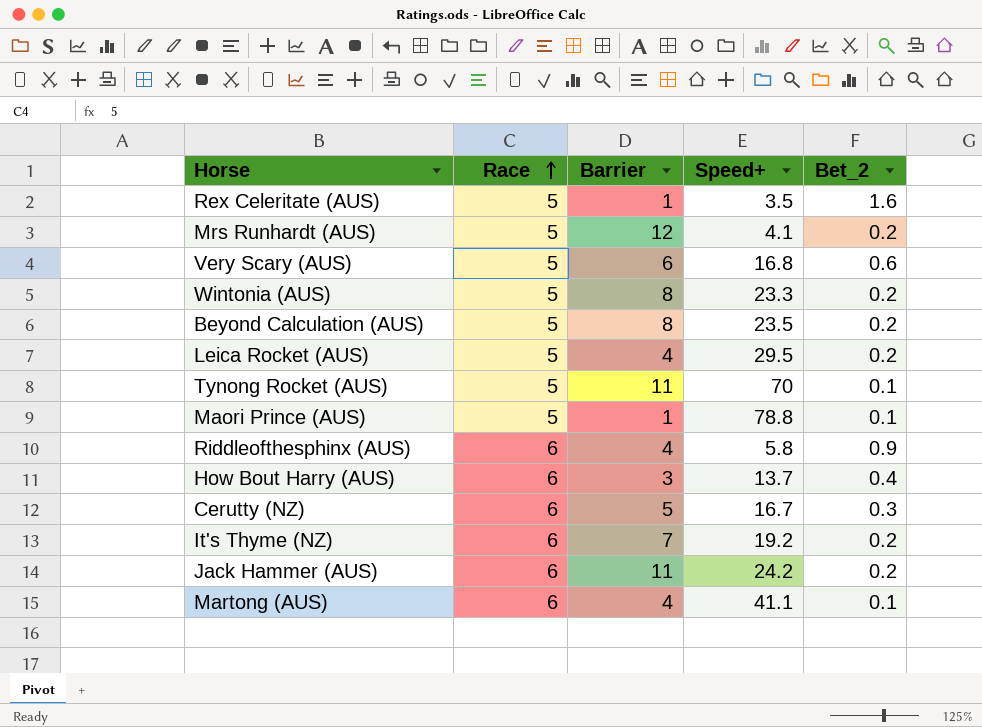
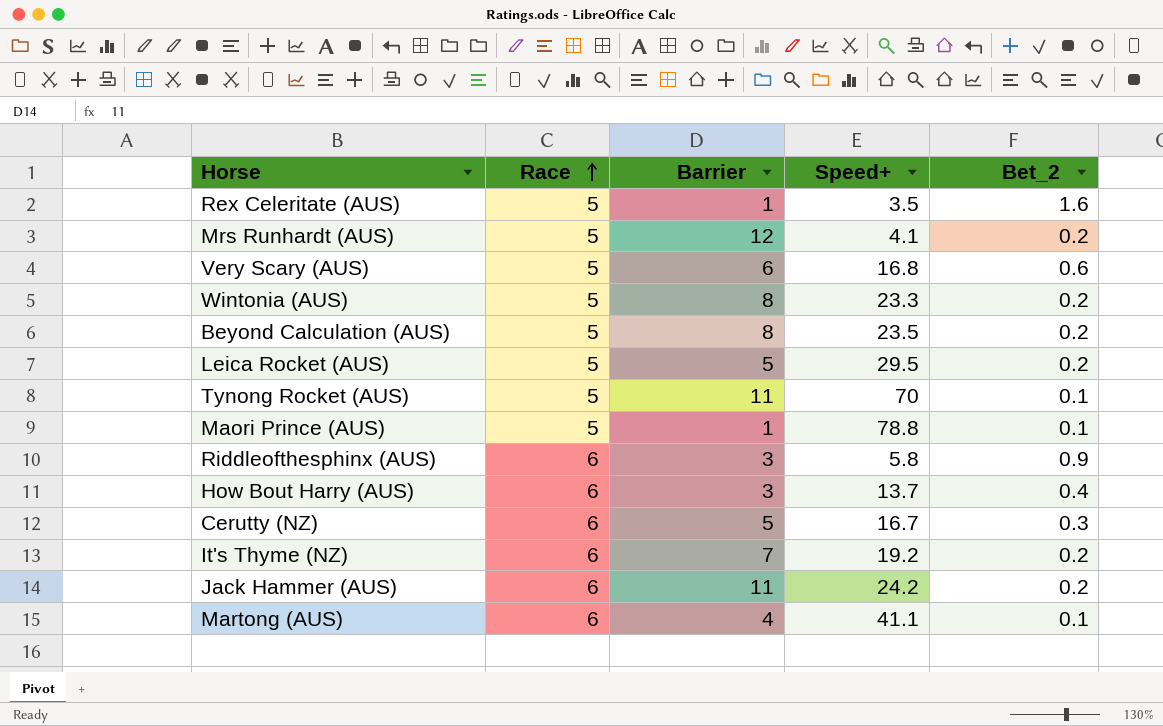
Leica Rocket (AUS) | Barrier: 4 -> 5
Riddleofthesphinx (AUS) | Barrier: 4 -> 3

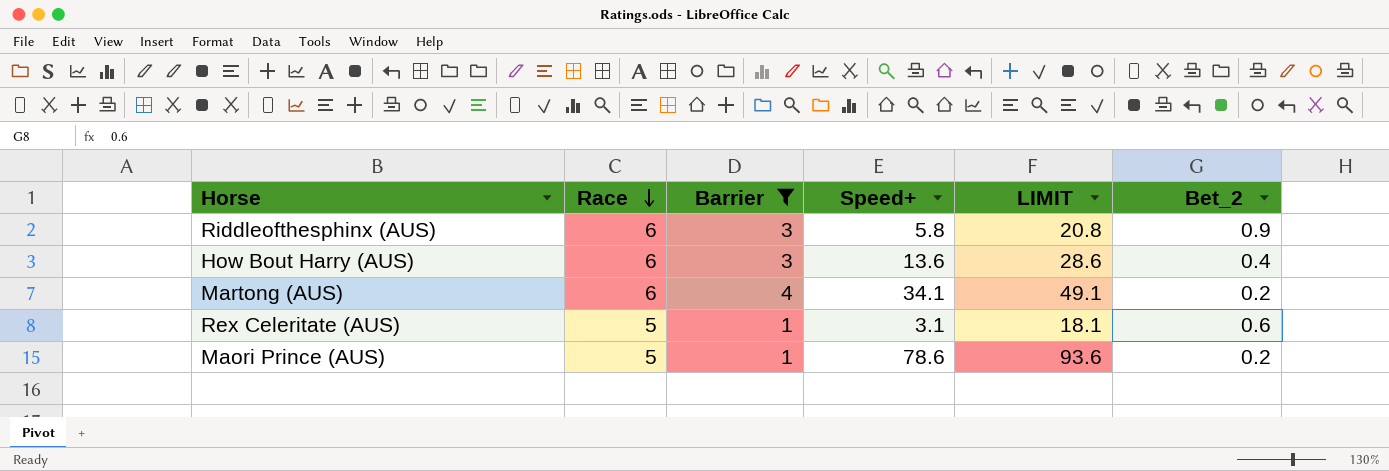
filter: none -> Barrier <= 4
row order: Race ascending -> Race descending
column LIMIT | formula: none -> [Speed+] + 15
How Bout Harry (AUS) | Speed+: 13.7 -> 13.6
Martong (AUS) | Speed+: 41.1 -> 34.1
Martong (AUS) | Bet_2: 0.1 -> 0.2
Rex Celeritate (AUS) | Speed+: 3.5 -> 3.1
Rex Celeritate (AUS) | Bet_2: 1.6 -> 0.6
Maori Prince (AUS) | Speed+: 78.8 -> 78.6
Maori Prince (AUS) | Bet_2: 0.1 -> 0.2

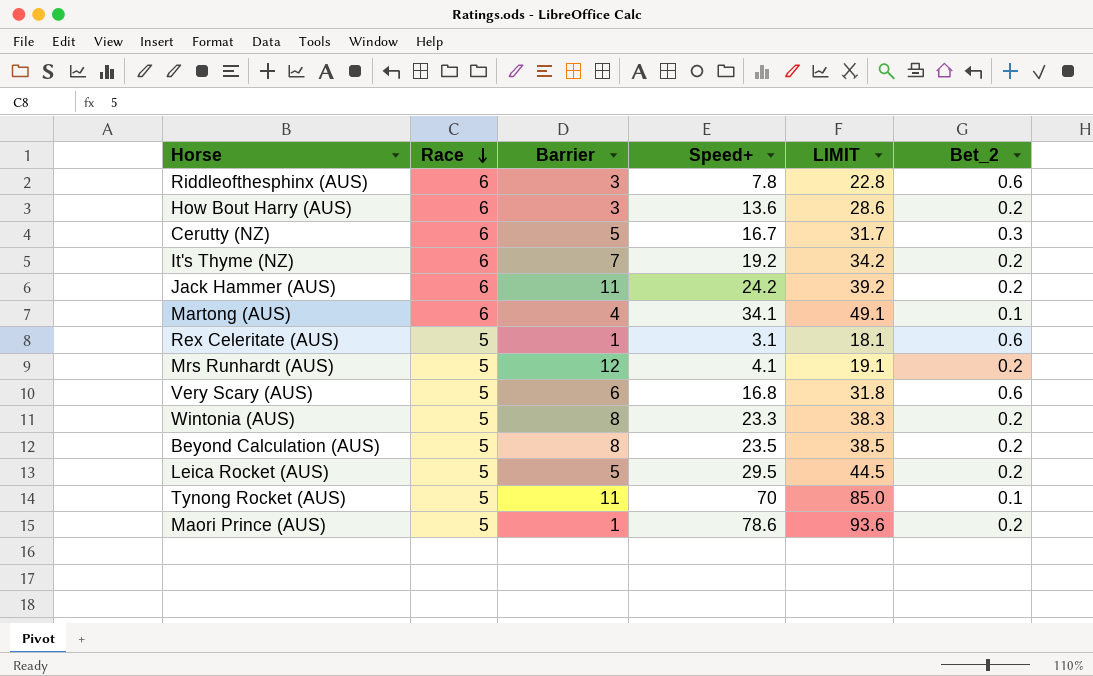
filter: Barrier <= 4 -> none
Riddleofthesphinx (AUS) | Speed+: 5.8 -> 7.8
Riddleofthesphinx (AUS) | LIMIT: 20.8 -> 22.8
Riddleofthesphinx (AUS) | Bet_2: 0.9 -> 0.6
How Bout Harry (AUS) | Bet_2: 0.4 -> 0.2
Martong (AUS) | Bet_2: 0.2 -> 0.1

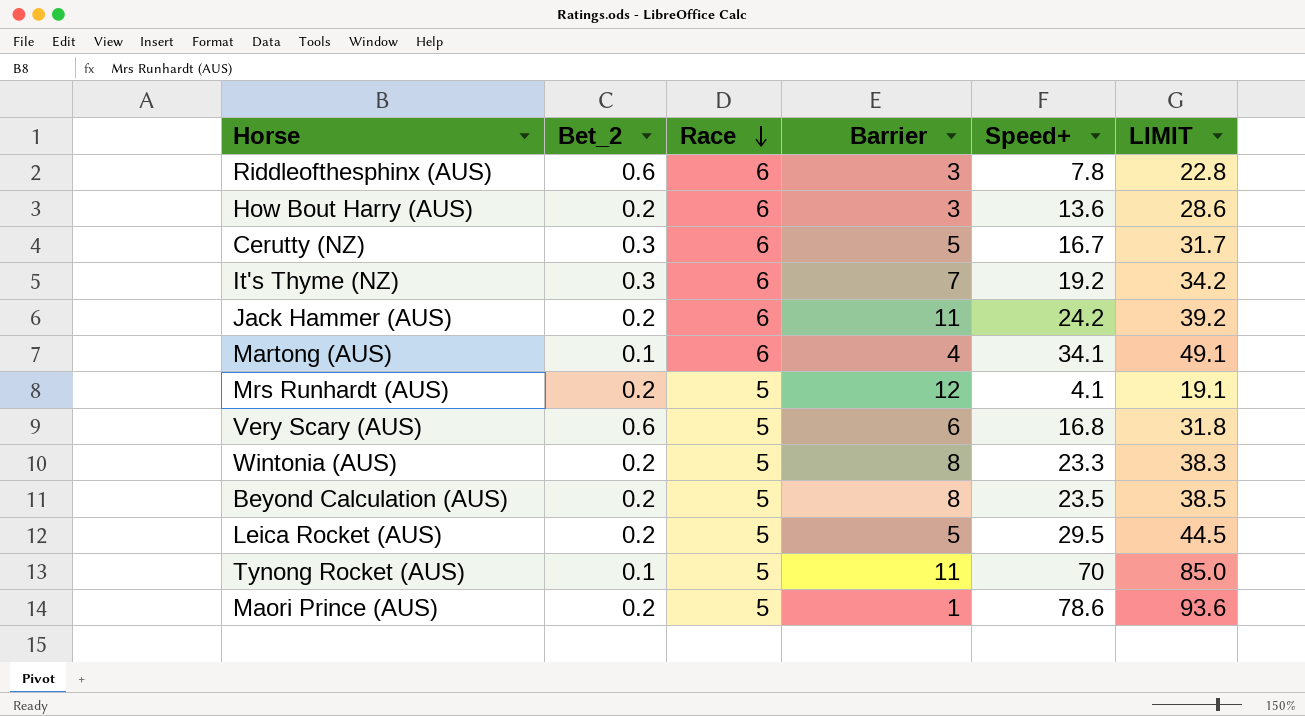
column Bet_2 | position: 6 -> 2
row Rex Celeritate (AUS): 5 | 1 | 3.1 | 18.1 | 0.6 -> none
It's Thyme (NZ) | Bet_2: 0.2 -> 0.3

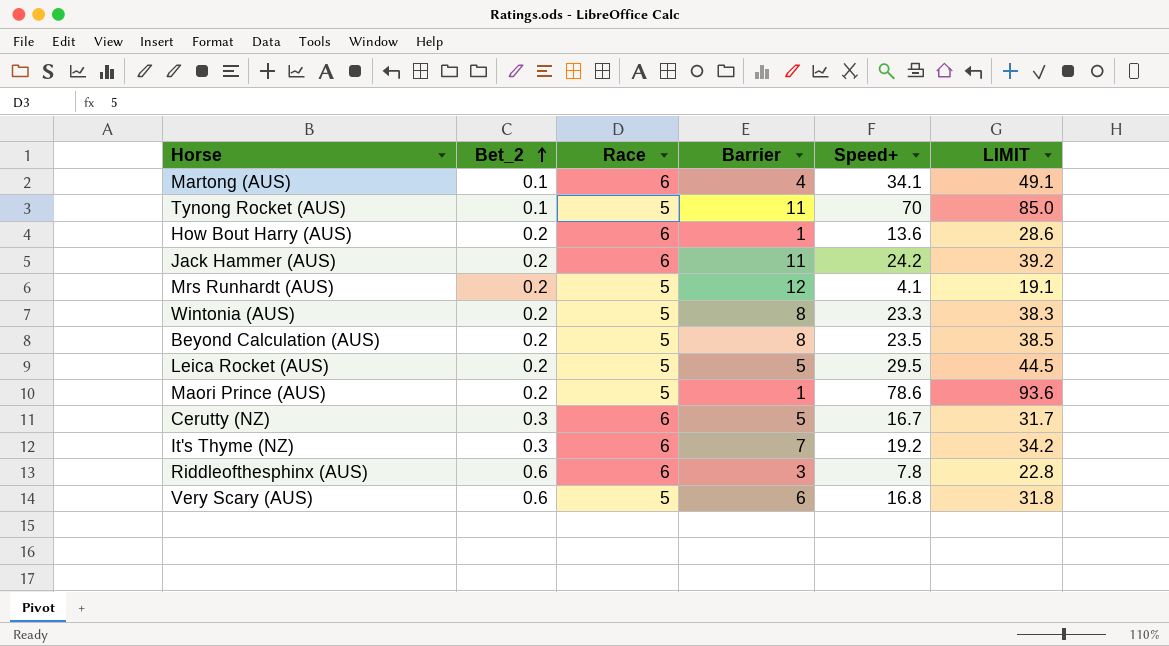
row order: Race descending -> Bet_2 ascending
How Bout Harry (AUS) | Barrier: 3 -> 1

